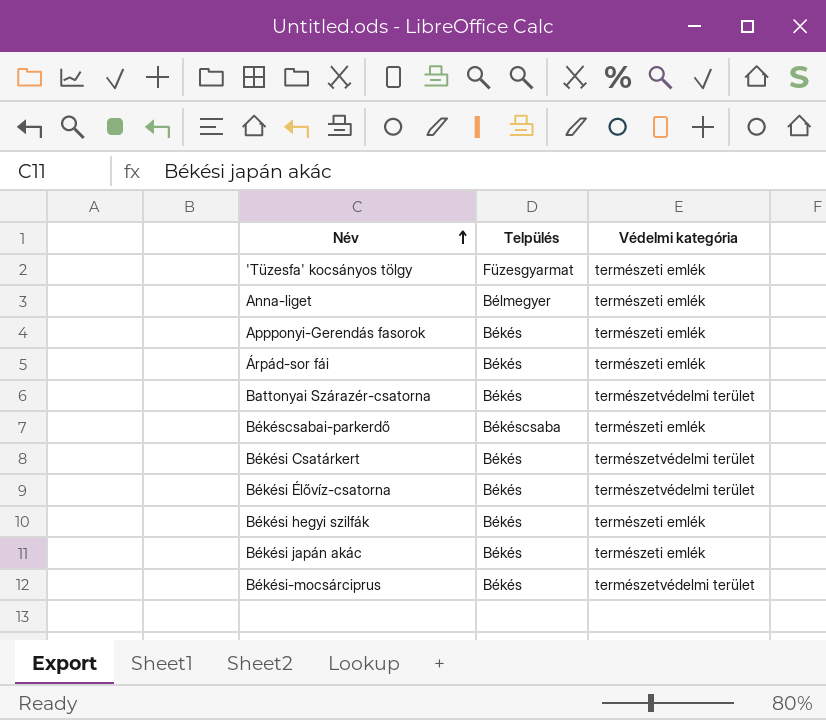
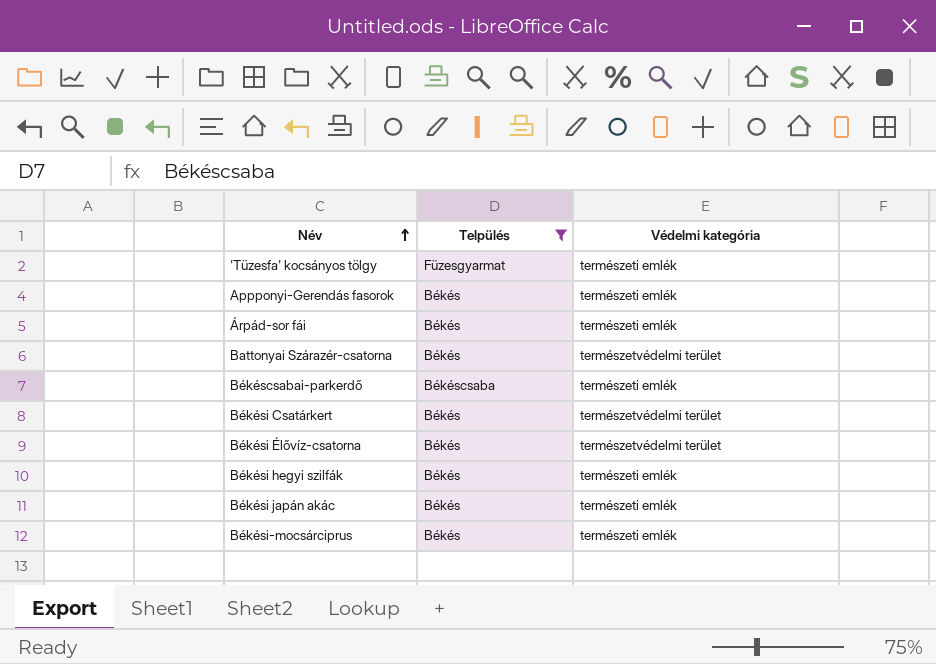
filter: none -> Telpülés != Bélmegyer
Békési-mocsárciprus | Védelmi kategória: természetvédelmi terület -> természeti emlék

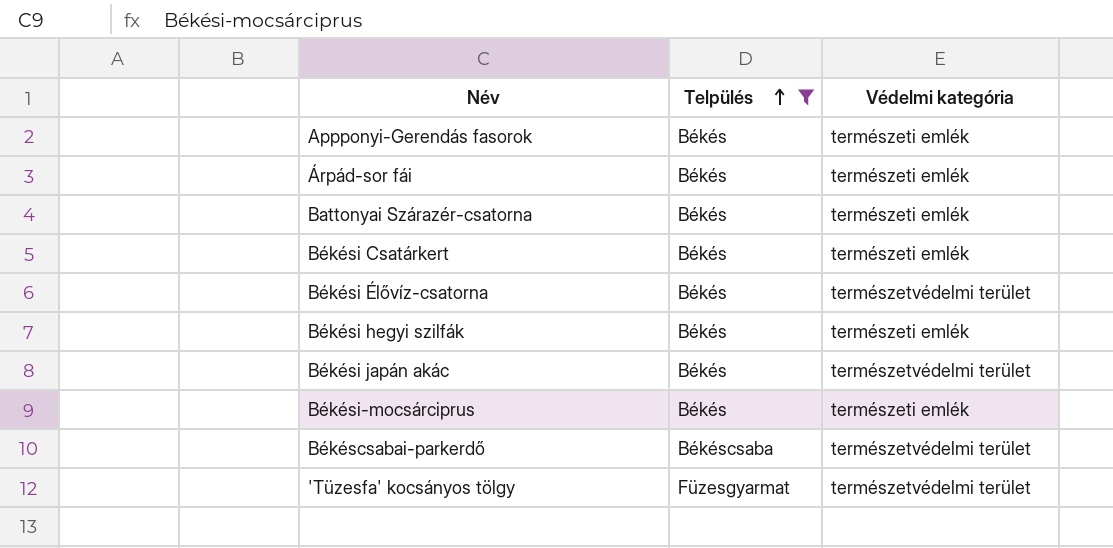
row order: Név ascending -> Telpülés ascending
Battonyai Szárazér-csatorna | Védelmi kategória: természetvédelmi terület -> természeti emlék
Békési Csatárkert | Védelmi kategória: természetvédelmi terület -> természeti emlék
Békési japán akác | Védelmi kategória: természeti emlék -> természetvédelmi terület
Békéscsabai-parkerdő | Védelmi kategória: természeti emlék -> természetvédelmi terület
'Tüzesfa' kocsányos tölgy | Védelmi kategória: természeti emlék -> természetvédelmi terület

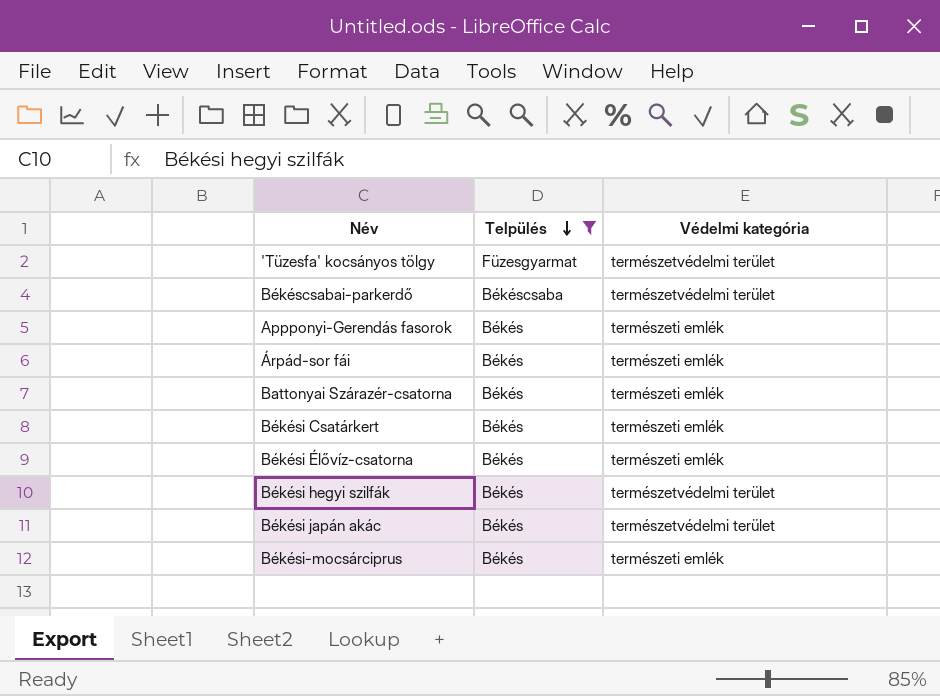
row order: Telpülés ascending -> Telpülés descending
Békési Élővíz-csatorna | Védelmi kategória: természetvédelmi terület -> természeti emlék
Békési hegyi szilfák | Védelmi kategória: természeti emlék -> természetvédelmi terület

